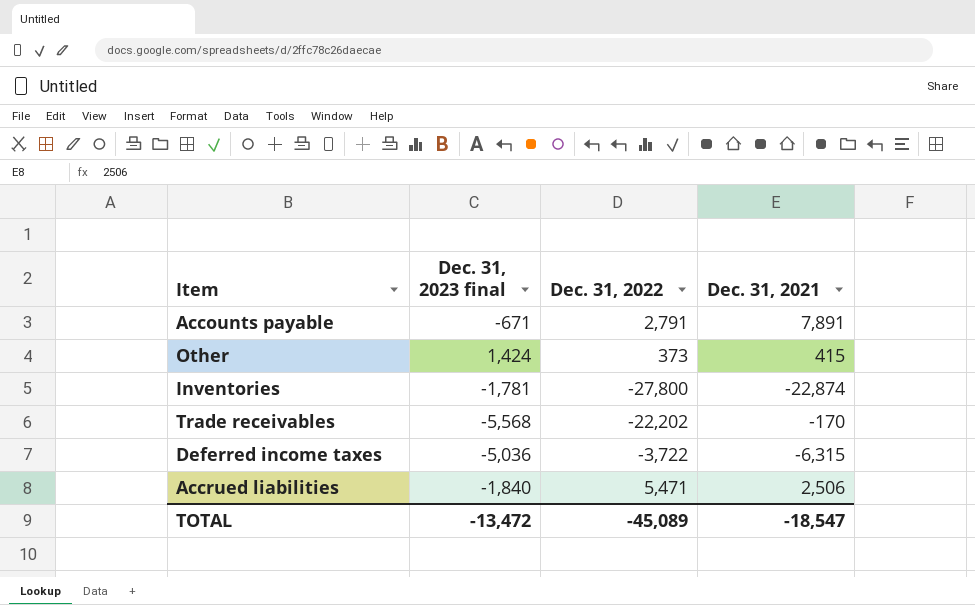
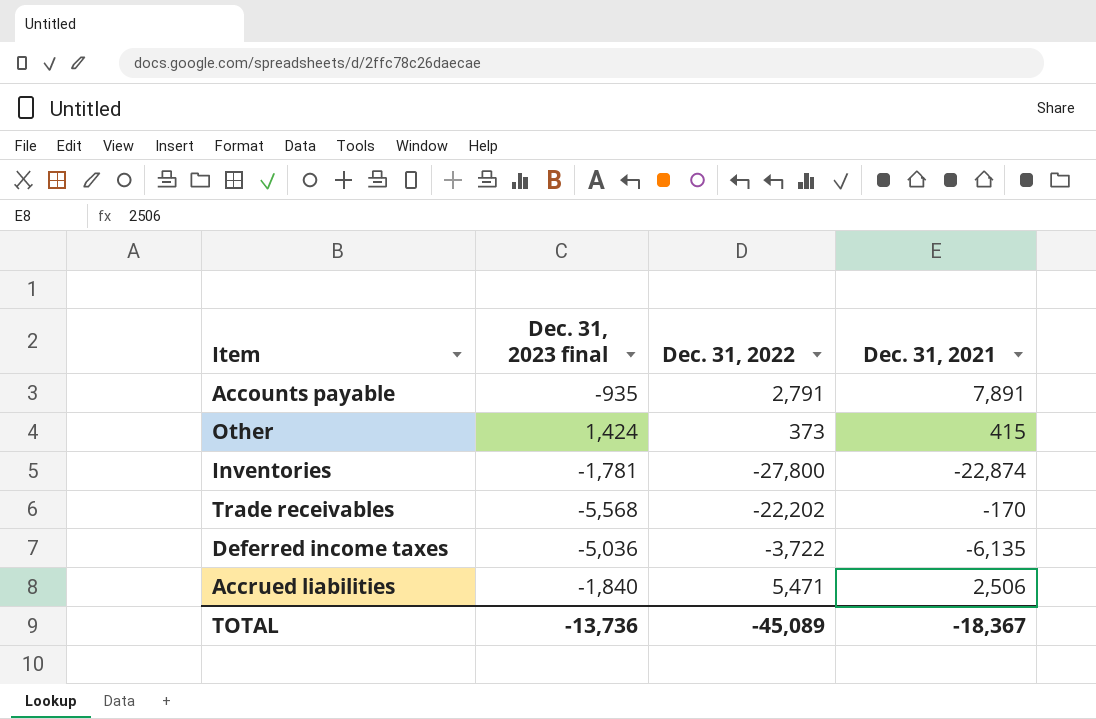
Accounts payable | Dec. 31, 2023 final: -671 -> -935
Deferred income taxes | Dec. 31, 2021: -6,315 -> -6,135
TOTAL | Dec. 31, 2023 final: -13,472 -> -13,736
TOTAL | Dec. 31, 2021: -18,547 -> -18,367

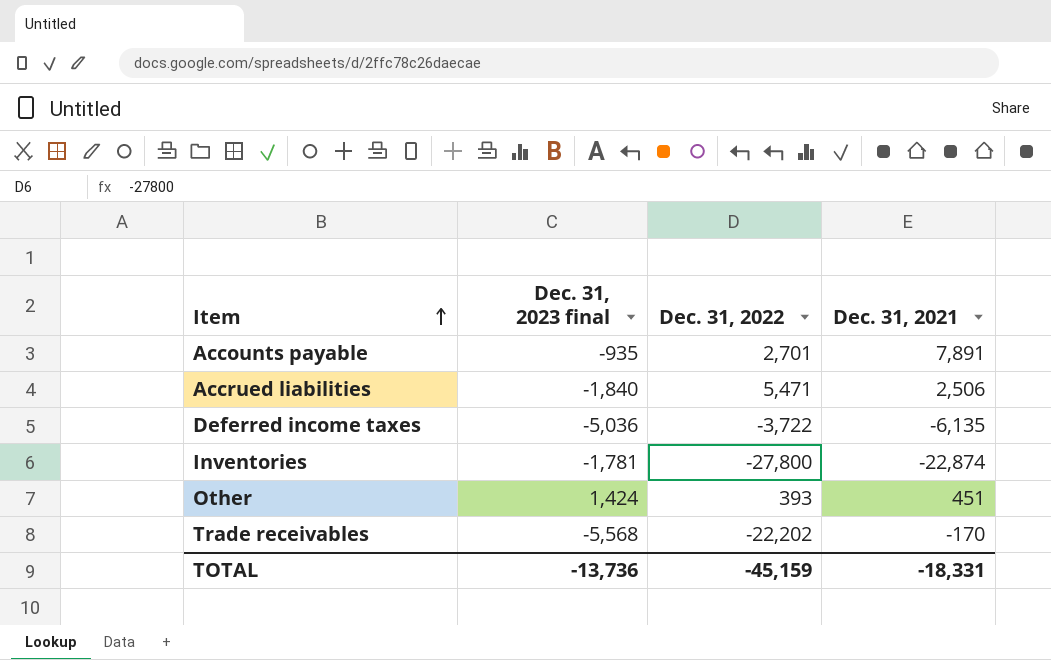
row order: none -> Item ascending
Accounts payable | Dec. 31, 2022: 2,791 -> 2,701
Other | Dec. 31, 2022: 373 -> 393
Other | Dec. 31, 2021: 415 -> 451
TOTAL | Dec. 31, 2022: -45,089 -> -45,159
TOTAL | Dec. 31, 2021: -18,367 -> -18,331

